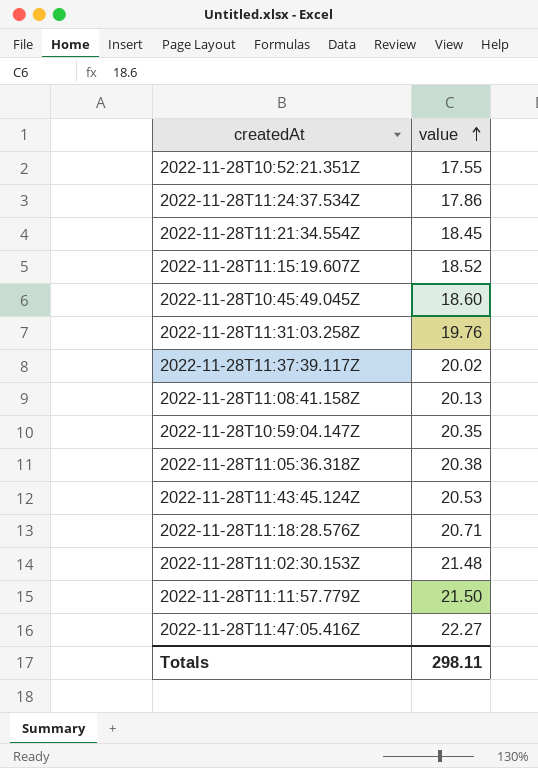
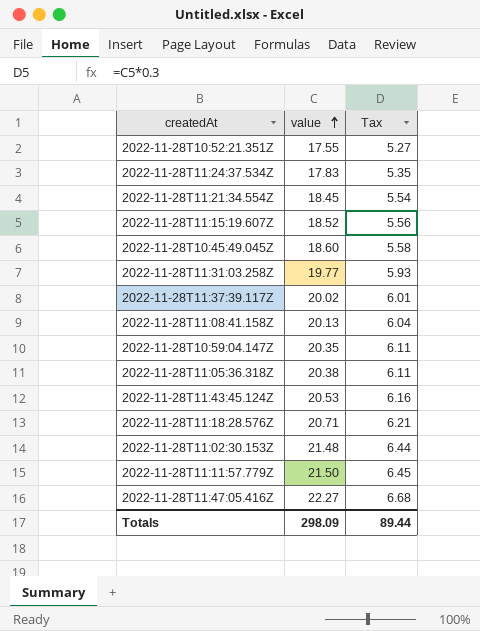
column Tax | formula: none -> [value] * 0.3
2022-11-28T11:24:37.534Z | value: 17.86 -> 17.83
2022-11-28T11:31:03.258Z | value: 19.76 -> 19.77
Totals | value: 298.11 -> 298.09

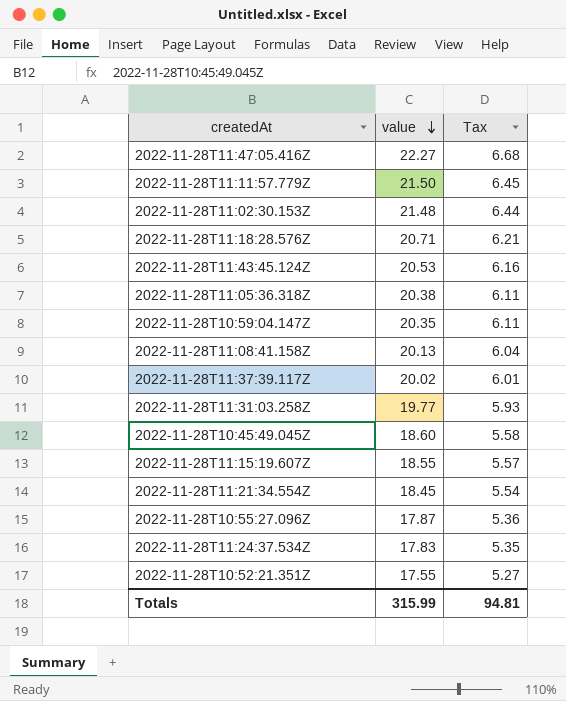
row order: value ascending -> value descending
2022-11-28T11:15:19.607Z | value: 18.52 -> 18.55
2022-11-28T11:15:19.607Z | Tax: 5.56 -> 5.57
row 2022-11-28T10:55:27.096Z: none -> 17.87 | 5.36
Totals | value: 298.09 -> 315.99
Totals | Tax: 89.44 -> 94.81

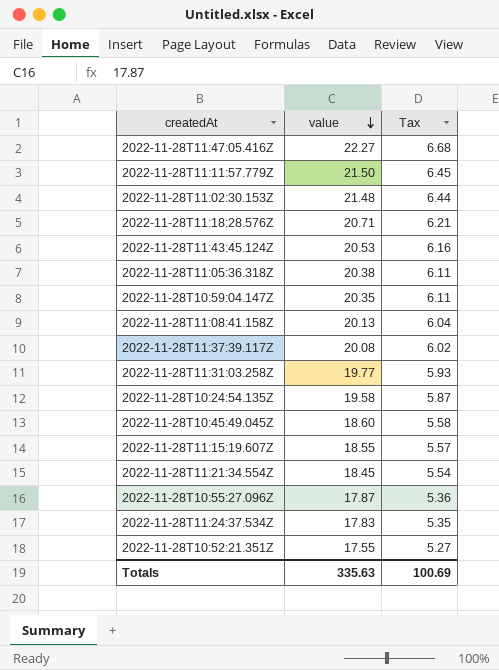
2022-11-28T11:37:39.117Z | value: 20.02 -> 20.08
2022-11-28T11:37:39.117Z | Tax: 6.01 -> 6.02
row 2022-11-28T10:24:54.135Z: none -> 19.58 | 5.87
Totals | value: 315.99 -> 335.63
Totals | Tax: 94.81 -> 100.69

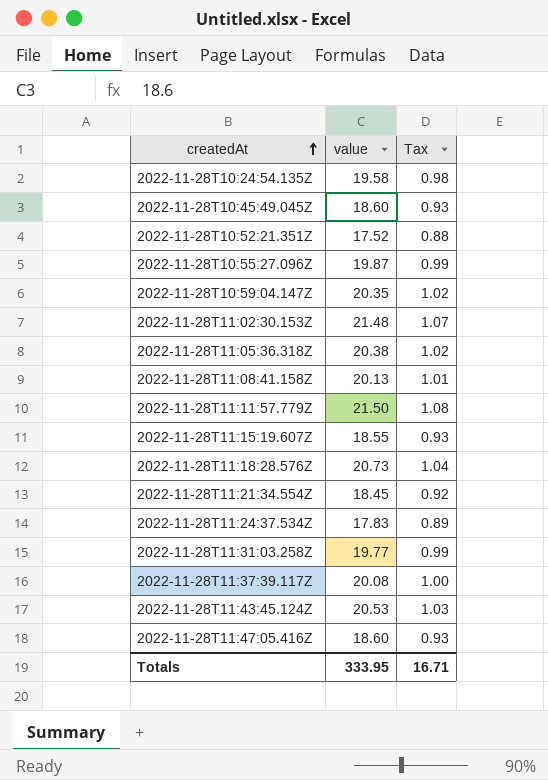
row order: value descending -> createdAt ascending
column Tax | formula: [value] * 0.3 -> [value] * 0.05
2022-11-28T10:52:21.351Z | value: 17.55 -> 17.52
2022-11-28T10:55:27.096Z | value: 17.87 -> 19.87
2022-11-28T11:18:28.576Z | value: 20.71 -> 20.73
2022-11-28T11:47:05.416Z | value: 22.27 -> 18.60
Totals | value: 335.63 -> 333.95
Totals | Tax: 100.69 -> 16.71

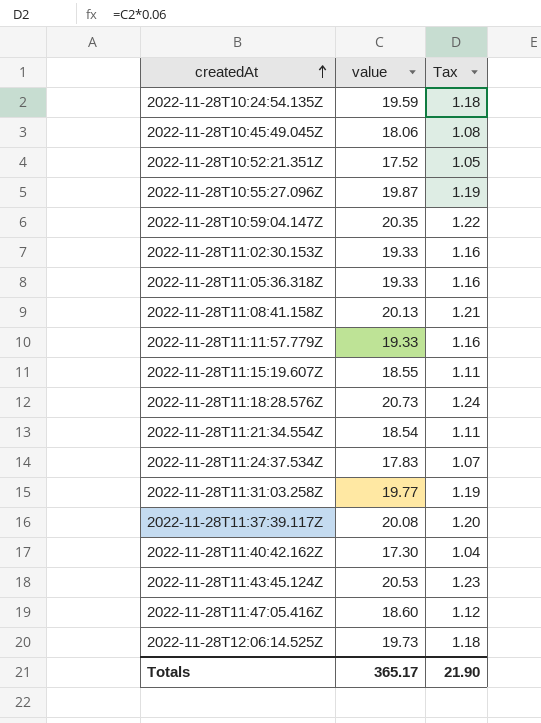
column Tax | formula: [value] * 0.05 -> [value] * 0.06
2022-11-28T10:24:54.135Z | value: 19.58 -> 19.59
2022-11-28T10:45:49.045Z | value: 18.60 -> 18.06
2022-11-28T11:02:30.153Z | value: 21.48 -> 19.33
2022-11-28T11:05:36.318Z | value: 20.38 -> 19.33
2022-11-28T11:11:57.779Z | value: 21.50 -> 19.33
2022-11-28T11:21:34.554Z | value: 18.45 -> 18.54
row 2022-11-28T11:40:42.162Z: none -> 17.30 | 1.04
row 2022-11-28T12:06:14.525Z: none -> 19.73 | 1.18
Totals | value: 333.95 -> 365.17
Totals | Tax: 16.71 -> 21.90

